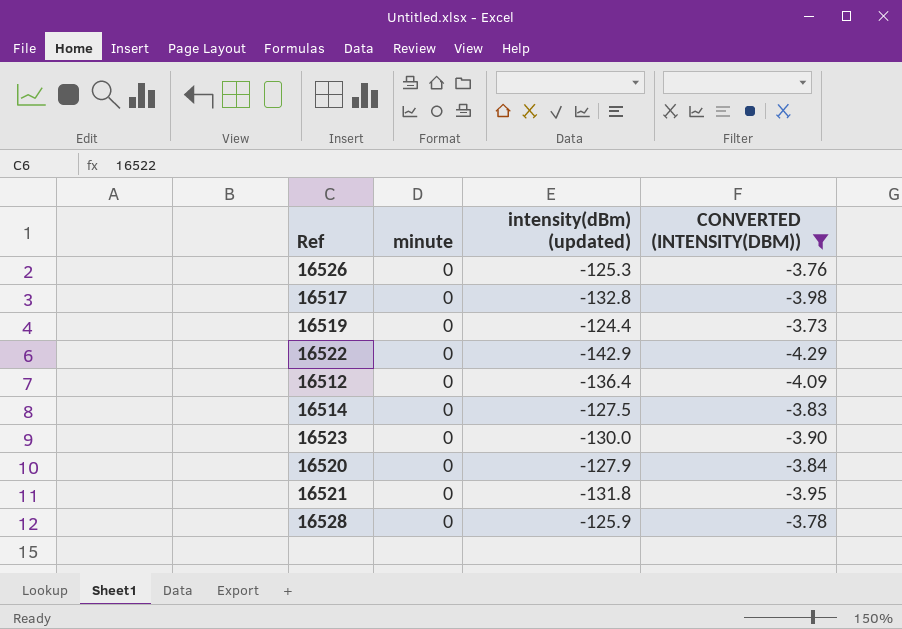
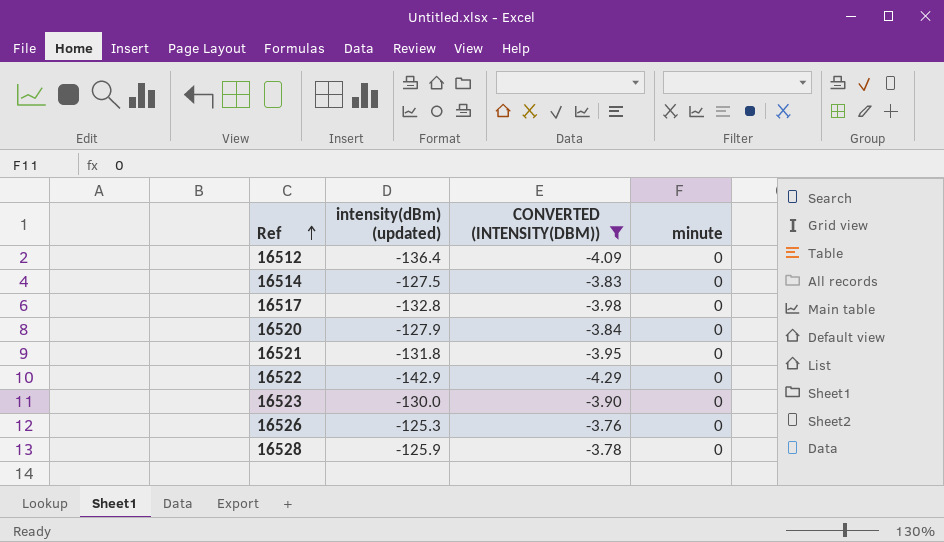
row order: none -> Ref ascending
column minute | position: 2 -> 4
row 16519: 0 | -124.4 | -3.73 -> none

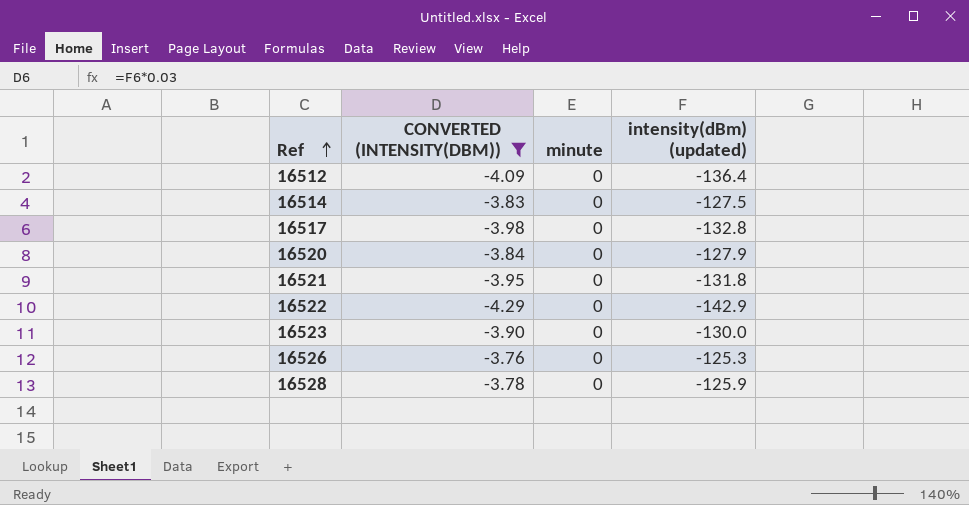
column intensity(dBm) (updated) | position: 2 -> 4

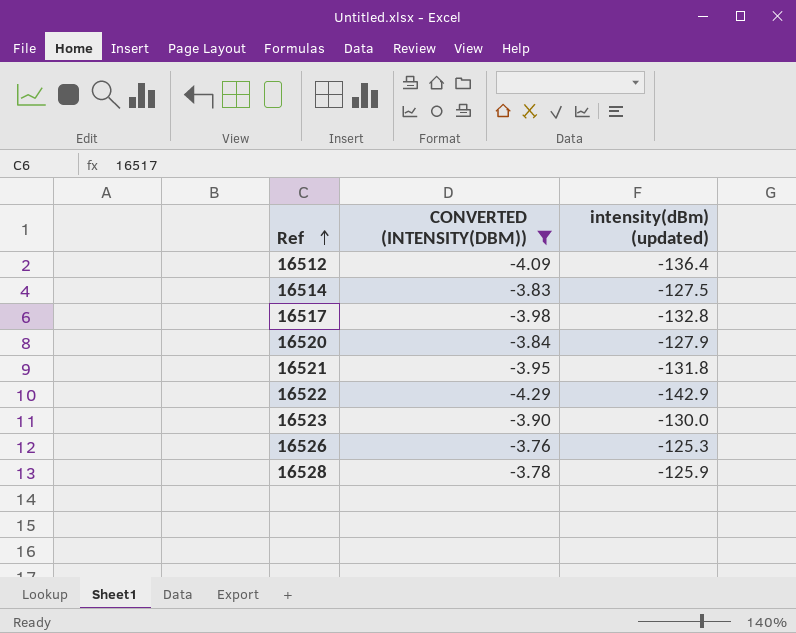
column minute | position: 3 -> none

